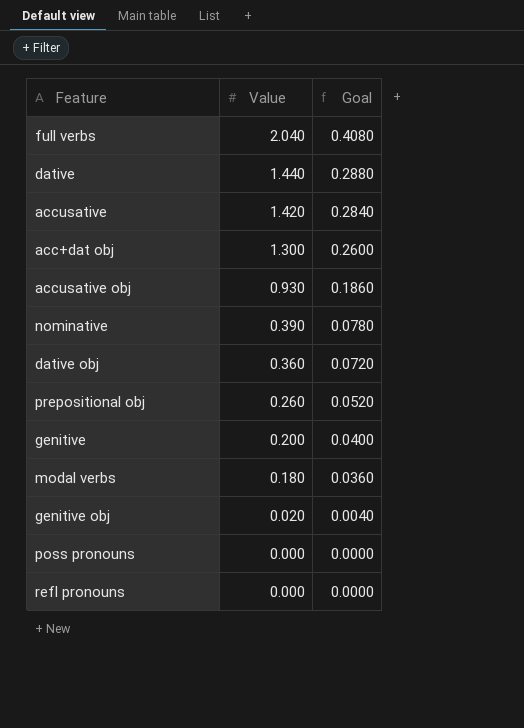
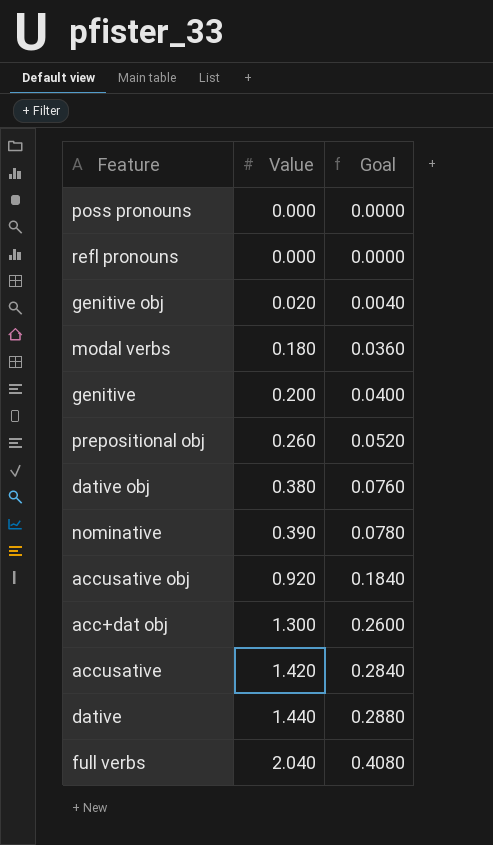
row order: Value descending -> Value ascending
dative obj | Value: 0.360 -> 0.380
dative obj | Goal: 0.0720 -> 0.0760
accusative obj | Value: 0.930 -> 0.920
accusative obj | Goal: 0.1860 -> 0.1840

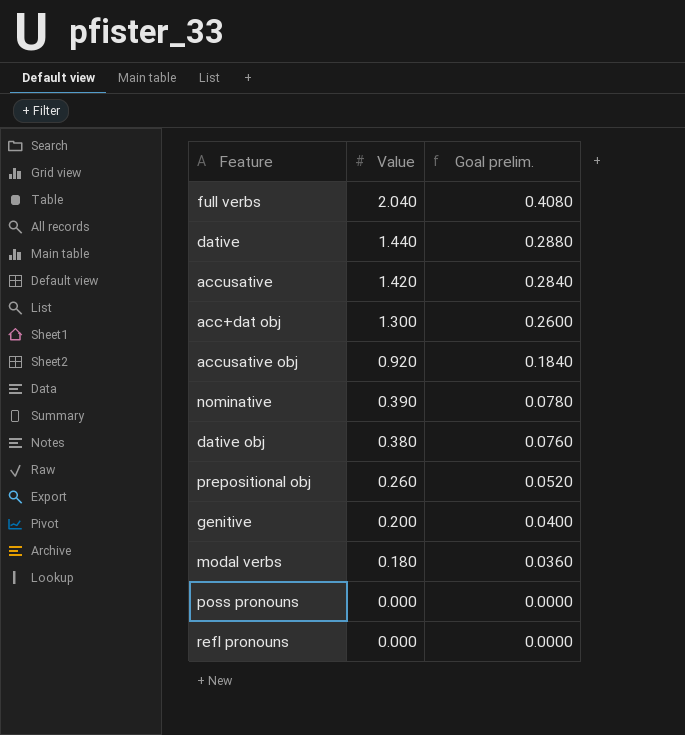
row order: Value ascending -> Value descending
column name: Goal -> Goal prelim.
row genitive obj: 0.020 | 0.0040 -> none

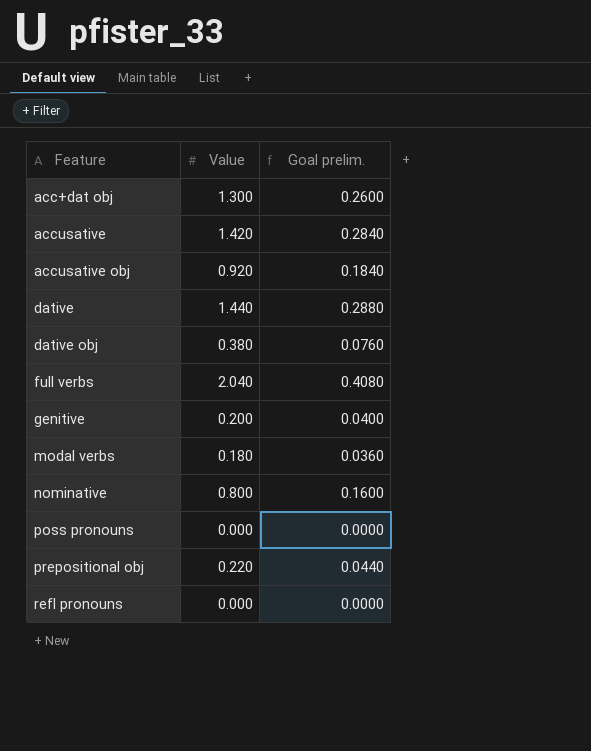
row order: Value descending -> Feature ascending
nominative | Value: 0.390 -> 0.800
nominative | Goal prelim.: 0.0780 -> 0.1600
prepositional obj | Value: 0.260 -> 0.220
prepositional obj | Goal prelim.: 0.0520 -> 0.0440

